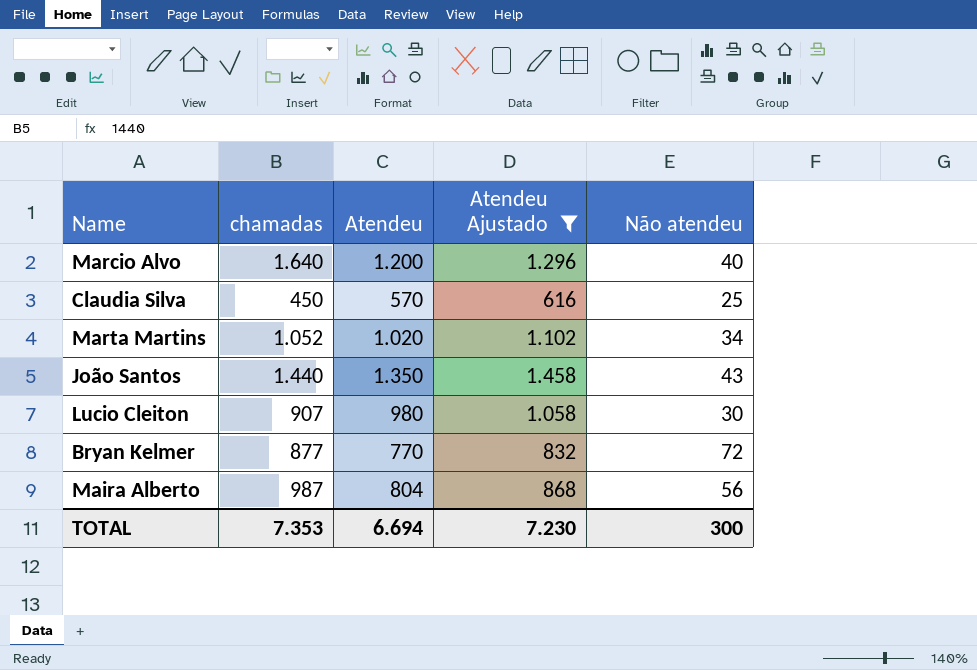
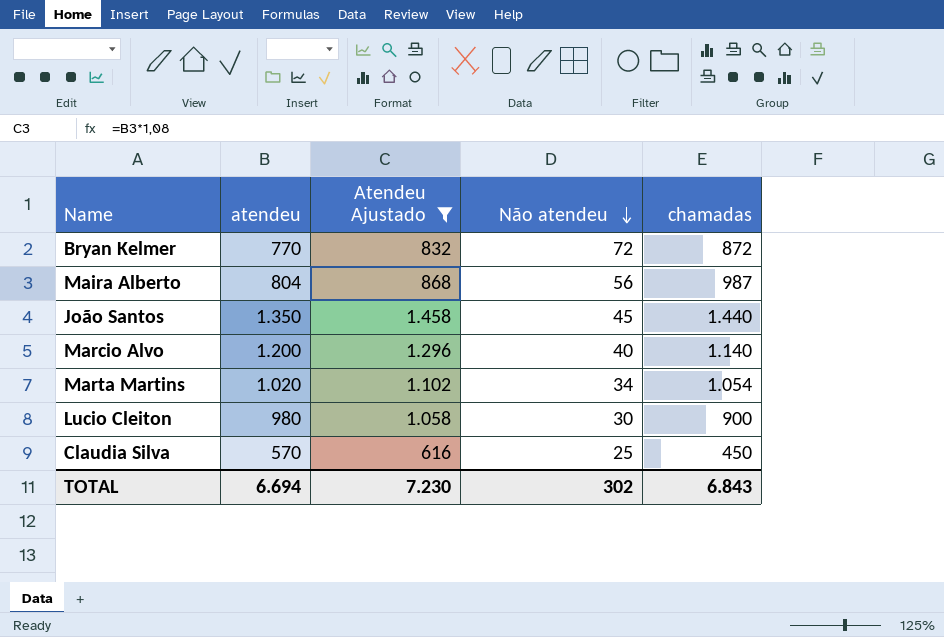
row order: none -> Não atendeu descending
column name: Atendeu -> atendeu
column chamadas | position: 2 -> 5
Bryan Kelmer | chamadas: 877 -> 872
João Santos | Não atendeu: 43 -> 45
Marcio Alvo | chamadas: 1.640 -> 1.140
Marta Martins | chamadas: 1.052 -> 1.054
Lucio Cleiton | chamadas: 907 -> 900
TOTAL | Não atendeu: 300 -> 302
TOTAL | chamadas: 7.353 -> 6.843

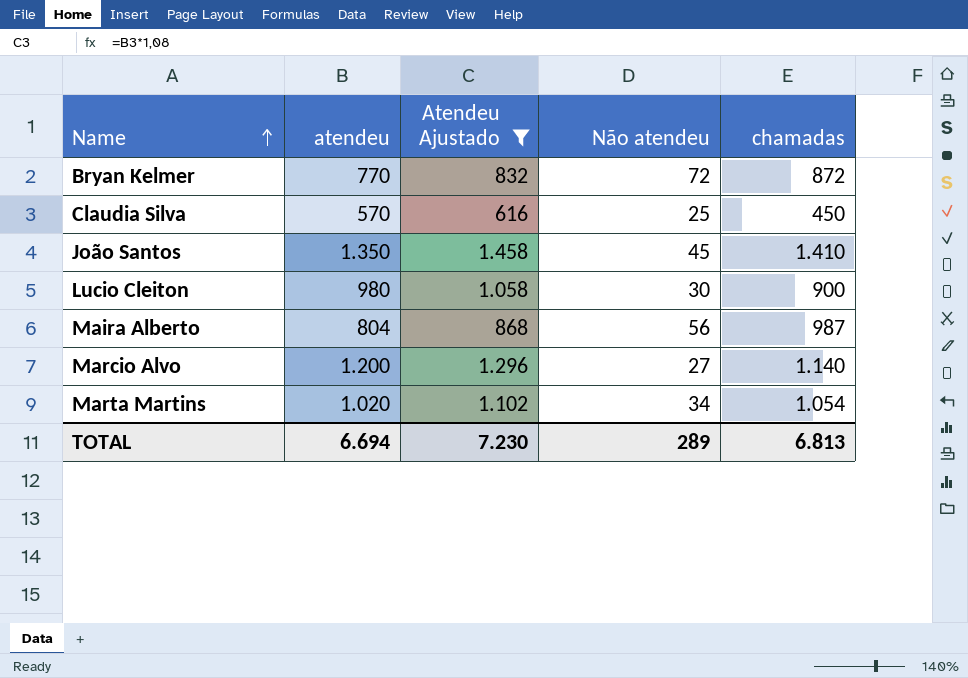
row order: Não atendeu descending -> Name ascending
João Santos | chamadas: 1.440 -> 1.410
Marcio Alvo | Não atendeu: 40 -> 27
TOTAL | Não atendeu: 302 -> 289
TOTAL | chamadas: 6.843 -> 6.813

